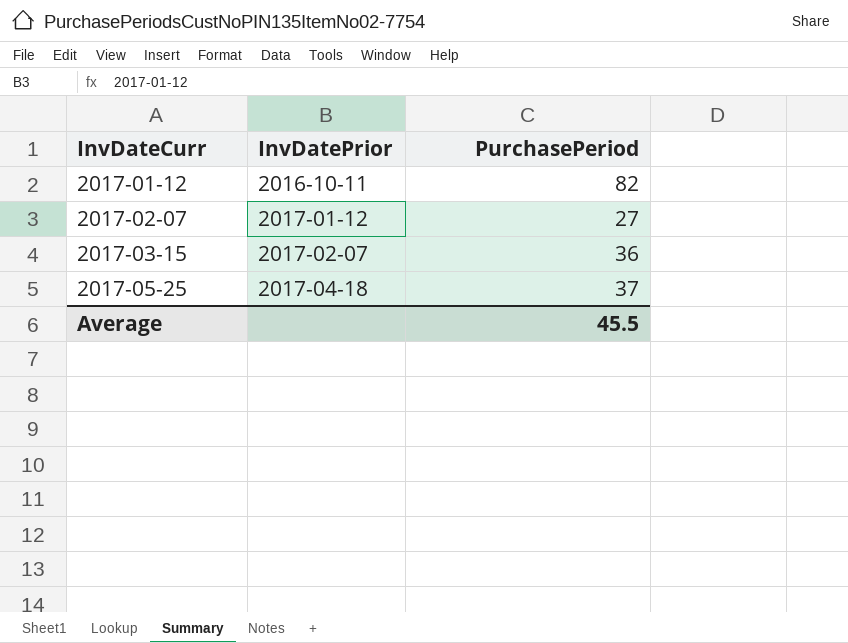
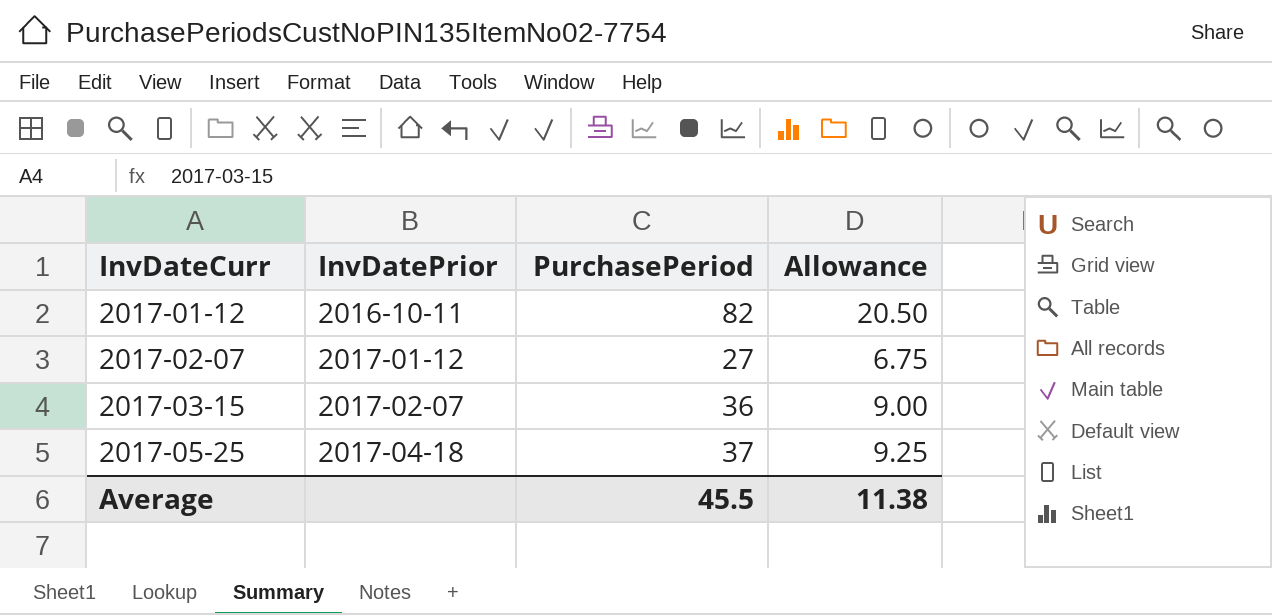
column Allowance | formula: none -> [PurchasePeriod] * 0.25

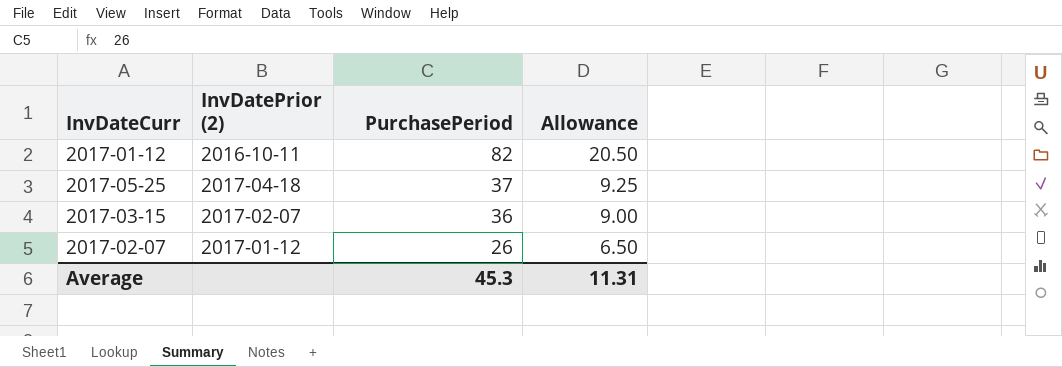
row order: InvDateCurr ascending -> PurchasePeriod descending
column name: InvDatePrior -> InvDatePrior (2)
2017-02-07 | PurchasePeriod: 27 -> 26
2017-02-07 | Allowance: 6.75 -> 6.50
Average | PurchasePeriod: 45.5 -> 45.3
Average | Allowance: 11.38 -> 11.31

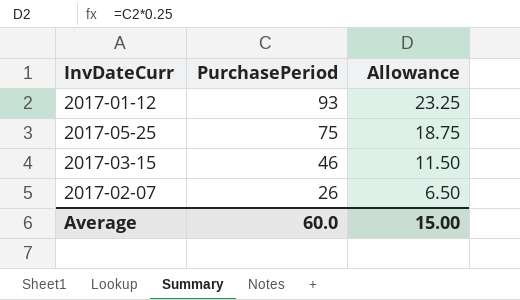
column InvDatePrior (2) | position: 2 -> none
2017-01-12 | PurchasePeriod: 82 -> 93
2017-01-12 | Allowance: 20.50 -> 23.25
2017-05-25 | PurchasePeriod: 37 -> 75
2017-05-25 | Allowance: 9.25 -> 18.75
2017-03-15 | PurchasePeriod: 36 -> 46
2017-03-15 | Allowance: 9.00 -> 11.50
Average | PurchasePeriod: 45.3 -> 60.0
Average | Allowance: 11.31 -> 15.00

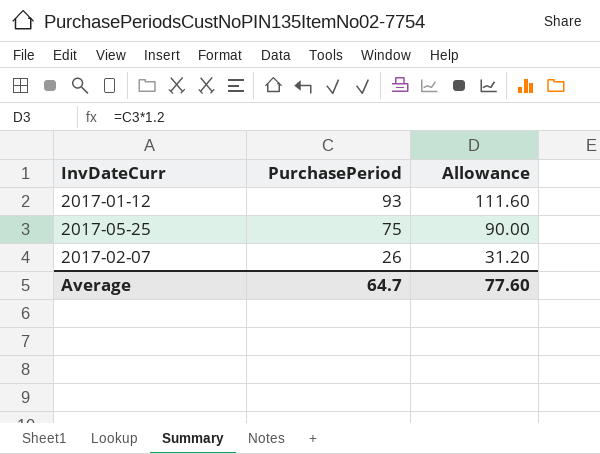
column Allowance | formula: [PurchasePeriod] * 0.25 -> [PurchasePeriod] * 1.2
row 2017-03-15: 46 | 11.50 -> none
Average | PurchasePeriod: 60.0 -> 64.7
Average | Allowance: 15.00 -> 77.60

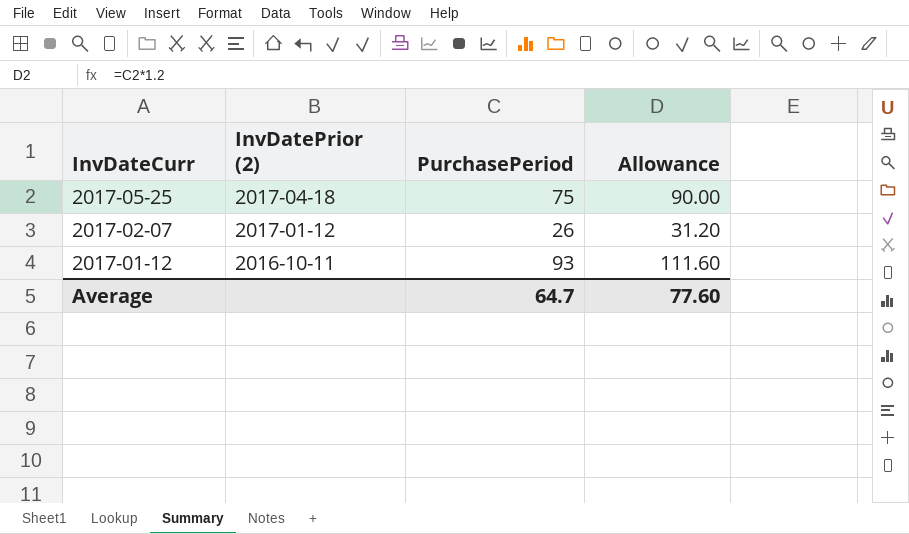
row order: PurchasePeriod descending -> InvDateCurr descending
column InvDatePrior (2) | position: none -> 2

